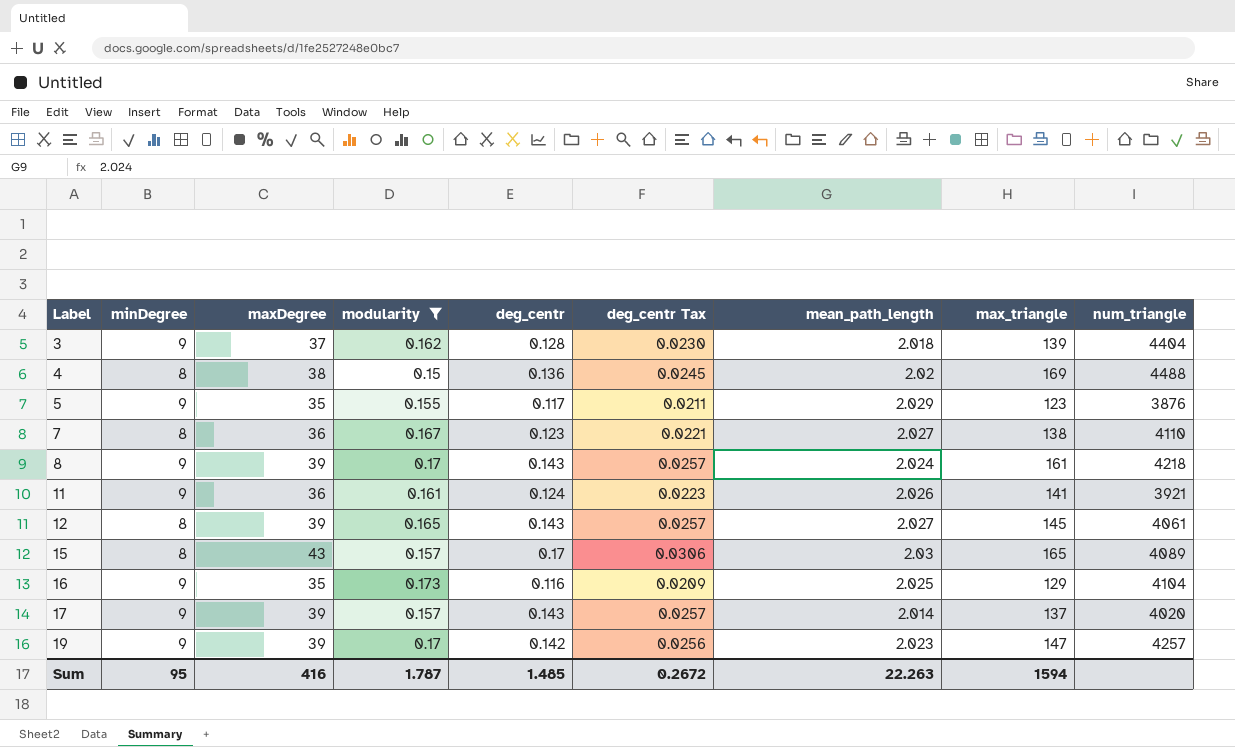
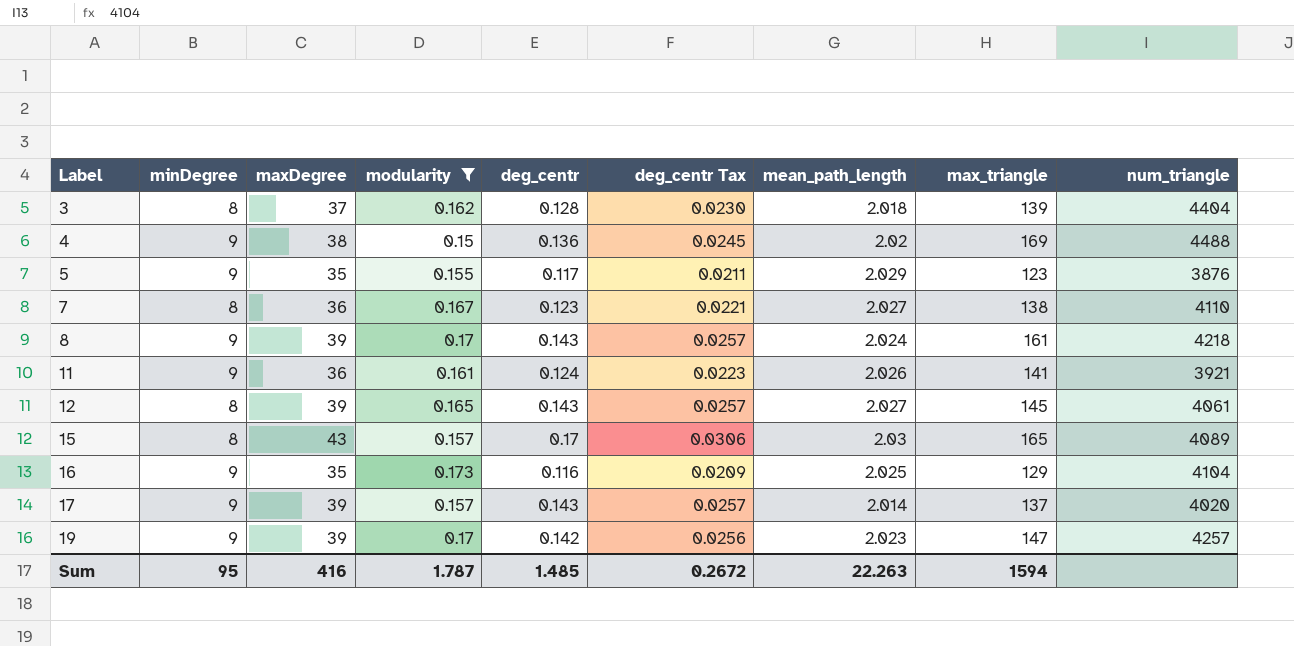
3 | minDegree: 9 -> 8
4 | minDegree: 8 -> 9

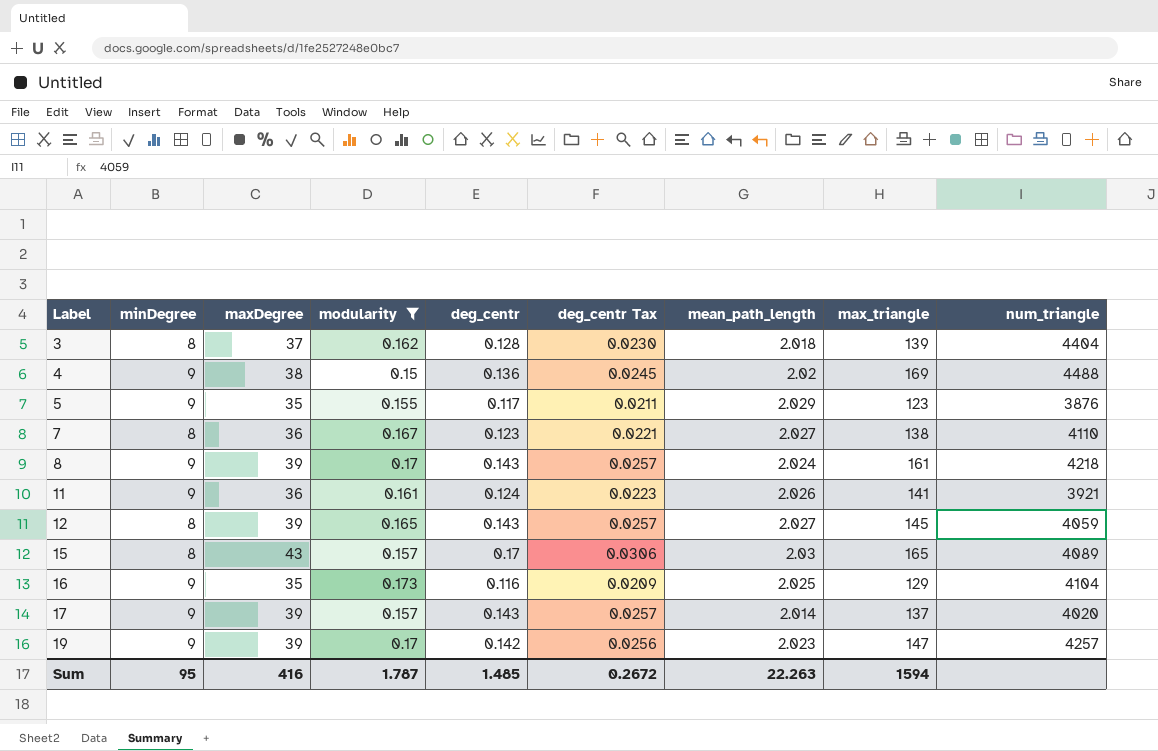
12 | num_triangle: 4061 -> 4059

